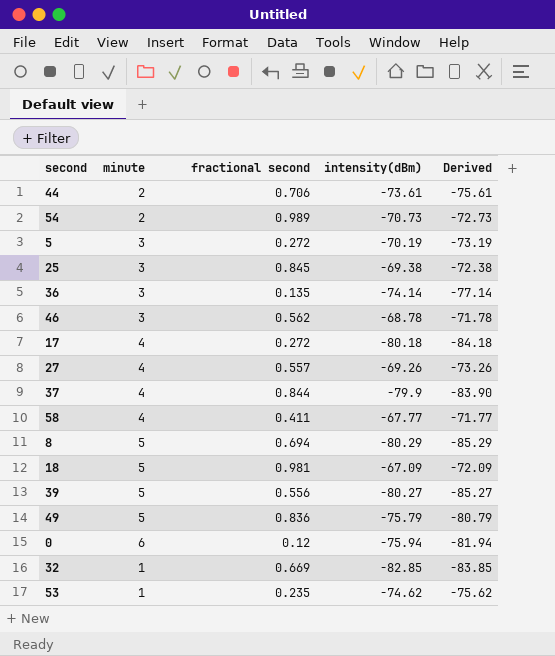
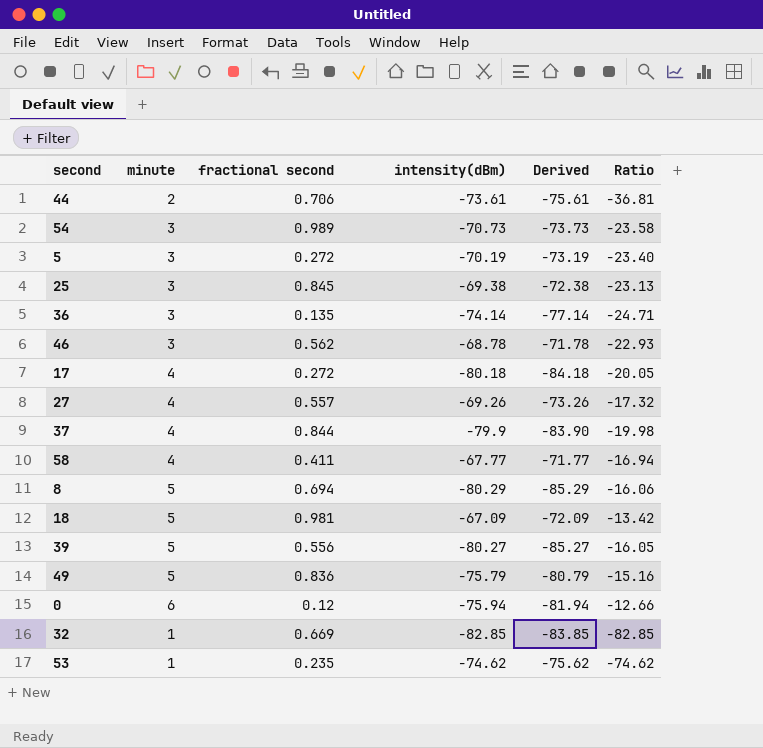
column Ratio | formula: none -> [intensity(dBm)] / [minute]
54 | minute: 2 -> 3
54 | Derived: -72.73 -> -73.73

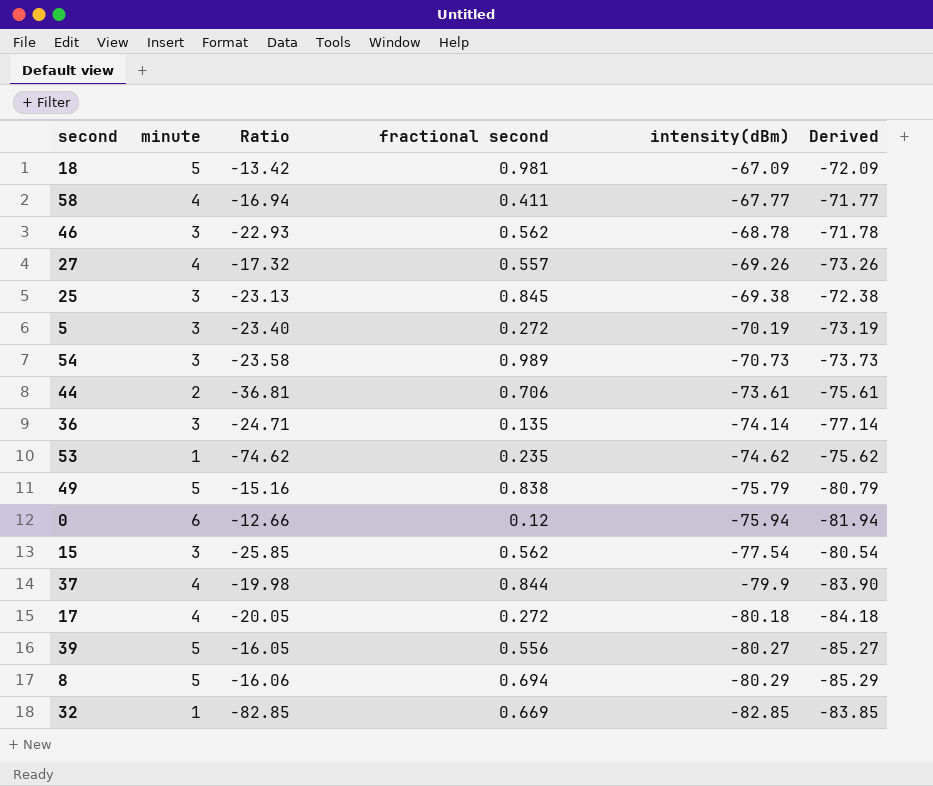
row order: none -> intensity(dBm) descending
column Ratio | position: 6 -> 3
49 | fractional second: 0.836 -> 0.838
row 15: none -> 3 | -25.85 | 0.562 | -77.54 | -80.54

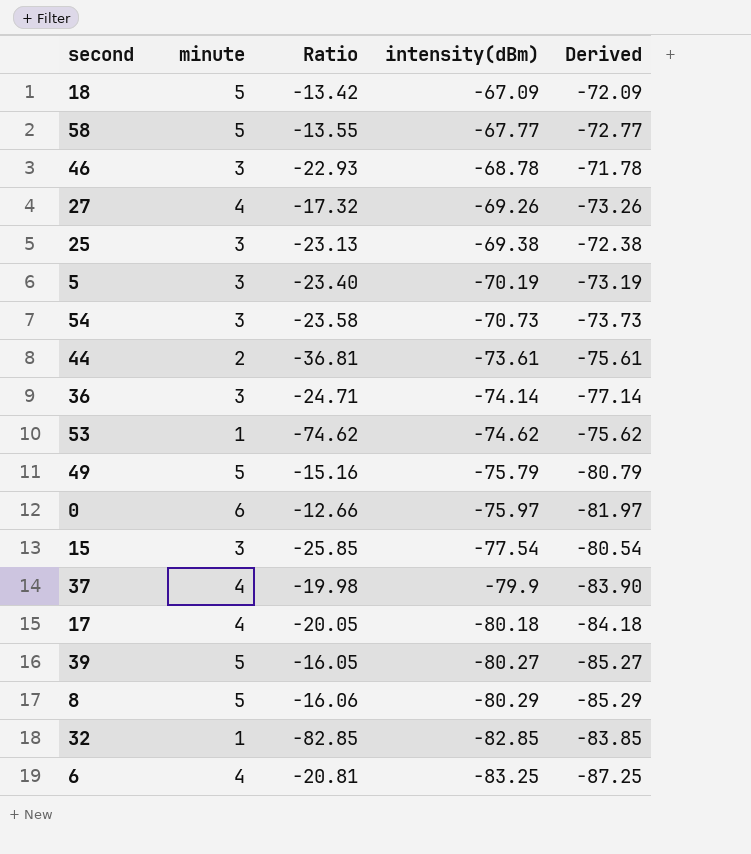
column fractional second | position: 4 -> none
58 | minute: 4 -> 5
58 | Ratio: -16.94 -> -13.55
58 | Derived: -71.77 -> -72.77
0 | intensity(dBm): -75.94 -> -75.97
0 | Derived: -81.94 -> -81.97
row 6: none -> 4 | -20.81 | -83.25 | -87.25

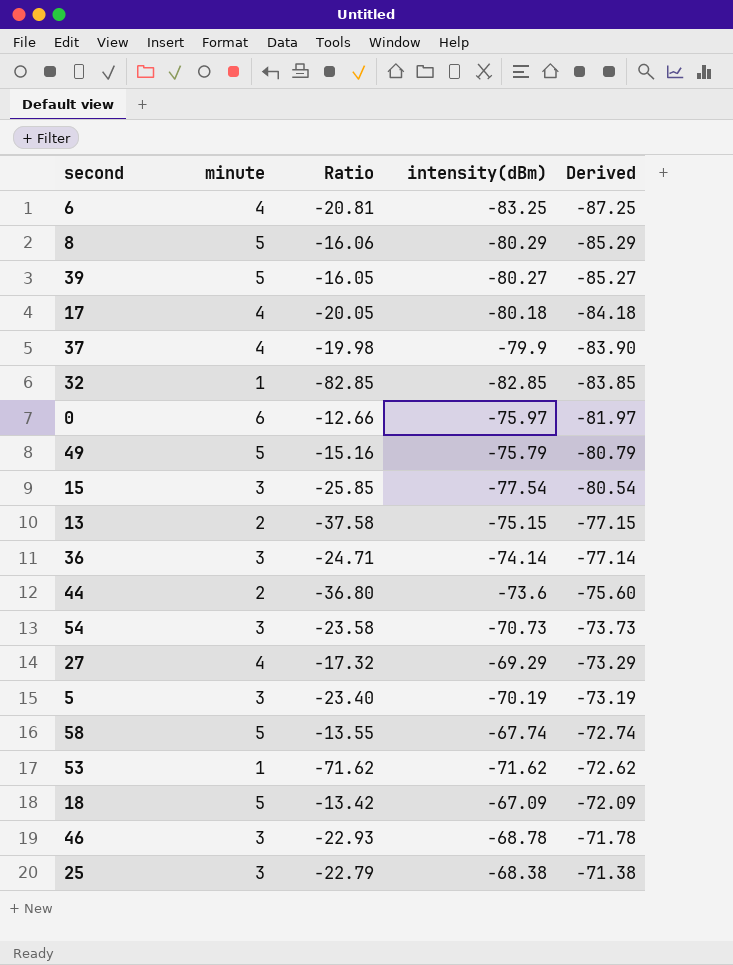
row order: intensity(dBm) descending -> Derived ascending
row 13: none -> 2 | -37.58 | -75.15 | -77.15
44 | Ratio: -36.81 -> -36.80
44 | intensity(dBm): -73.61 -> -73.6
44 | Derived: -75.61 -> -75.60
27 | intensity(dBm): -69.26 -> -69.29
27 | Derived: -73.26 -> -73.29
58 | intensity(dBm): -67.77 -> -67.74
58 | Derived: -72.77 -> -72.74
53 | Ratio: -74.62 -> -71.62
53 | intensity(dBm): -74.62 -> -71.62
53 | Derived: -75.62 -> -72.62
25 | Ratio: -23.13 -> -22.79
25 | intensity(dBm): -69.38 -> -68.38
25 | Derived: -72.38 -> -71.38

